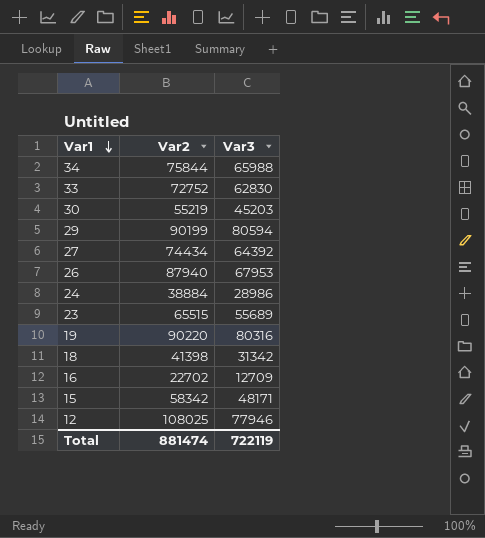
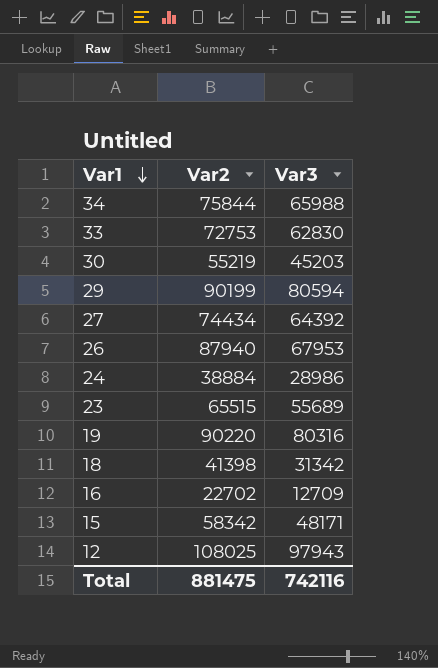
33 | Var2: 72752 -> 72753
12 | Var3: 77946 -> 97943
Total | Var2: 881474 -> 881475
Total | Var3: 722119 -> 742116

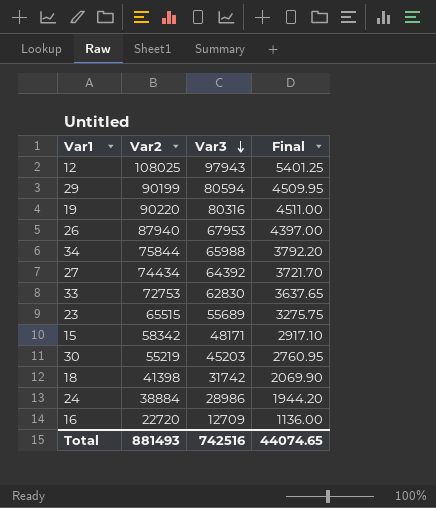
row order: Var1 descending -> Var3 descending
column Final | formula: none -> [Var2] * 0.05
18 | Var3: 31342 -> 31742
16 | Var2: 22702 -> 22720
Total | Var2: 881475 -> 881493
Total | Var3: 742116 -> 742516

